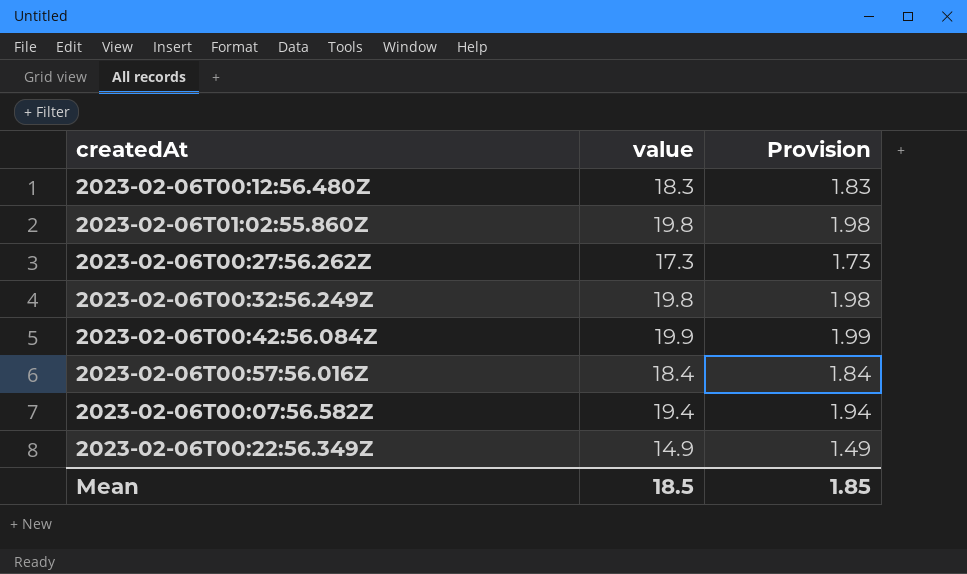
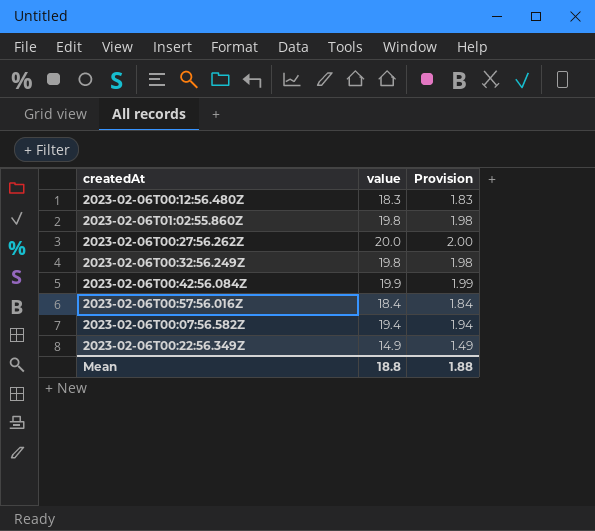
2023-02-06T00:27:56.262Z | value: 17.3 -> 20.0
2023-02-06T00:27:56.262Z | Provision: 1.73 -> 2.00
Mean | value: 18.5 -> 18.8
Mean | Provision: 1.85 -> 1.88

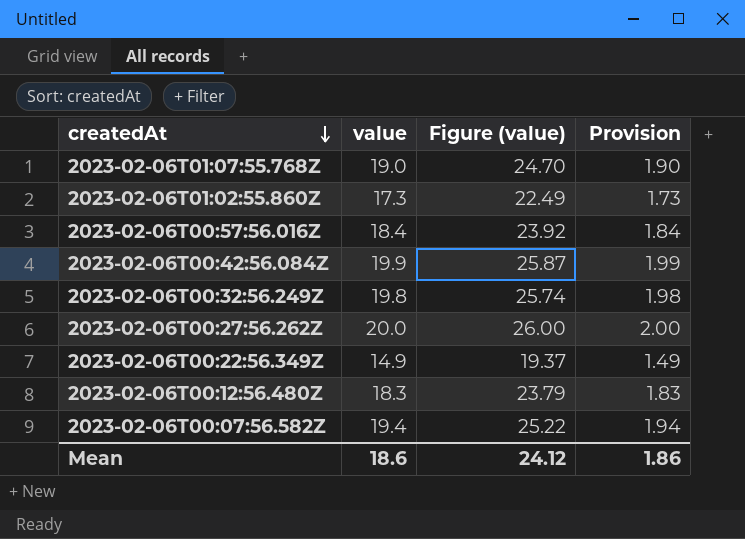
row order: none -> createdAt descending
column Figure (value) | formula: none -> [value] * 1.3
row 2023-02-06T01:07:55.768Z: none -> 19.0 | 24.70 | 1.90
2023-02-06T01:02:55.860Z | value: 19.8 -> 17.3
2023-02-06T01:02:55.860Z | Provision: 1.98 -> 1.73
Mean | value: 18.8 -> 18.6
Mean | Provision: 1.88 -> 1.86

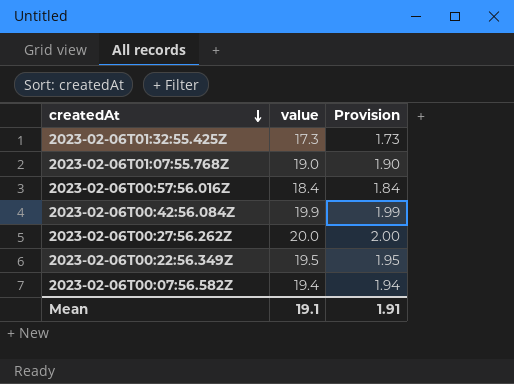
column Figure (value) | formula: [value] * 1.3 -> none
row 2023-02-06T01:02:55.860Z: 17.3 | 22.49 | 1.73 -> none
row 2023-02-06T00:32:56.249Z: 19.8 | 25.74 | 1.98 -> none
row 2023-02-06T00:12:56.480Z: 18.3 | 23.79 | 1.83 -> none
row 2023-02-06T01:32:55.425Z: none -> 17.3 | 1.73
2023-02-06T00:22:56.349Z | value: 14.9 -> 19.5
2023-02-06T00:22:56.349Z | Provision: 1.49 -> 1.95
Mean | value: 18.6 -> 19.1
Mean | Provision: 1.86 -> 1.91

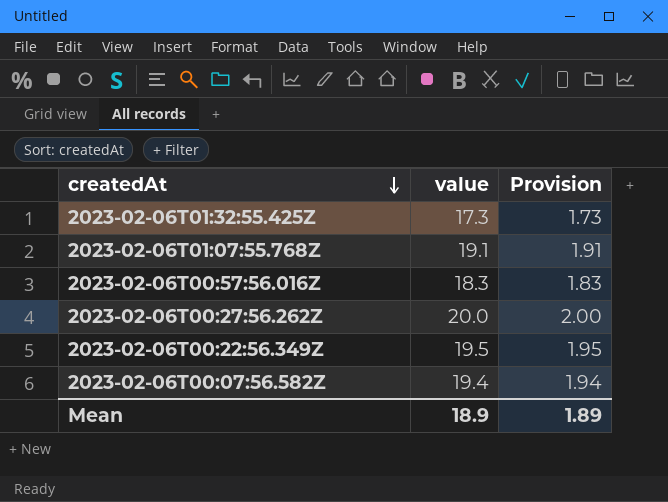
row 2023-02-06T00:42:56.084Z: 19.9 | 1.99 -> none
2023-02-06T01:07:55.768Z | value: 19.0 -> 19.1
2023-02-06T01:07:55.768Z | Provision: 1.90 -> 1.91
2023-02-06T00:57:56.016Z | value: 18.4 -> 18.3
2023-02-06T00:57:56.016Z | Provision: 1.84 -> 1.83
Mean | value: 19.1 -> 18.9
Mean | Provision: 1.91 -> 1.89

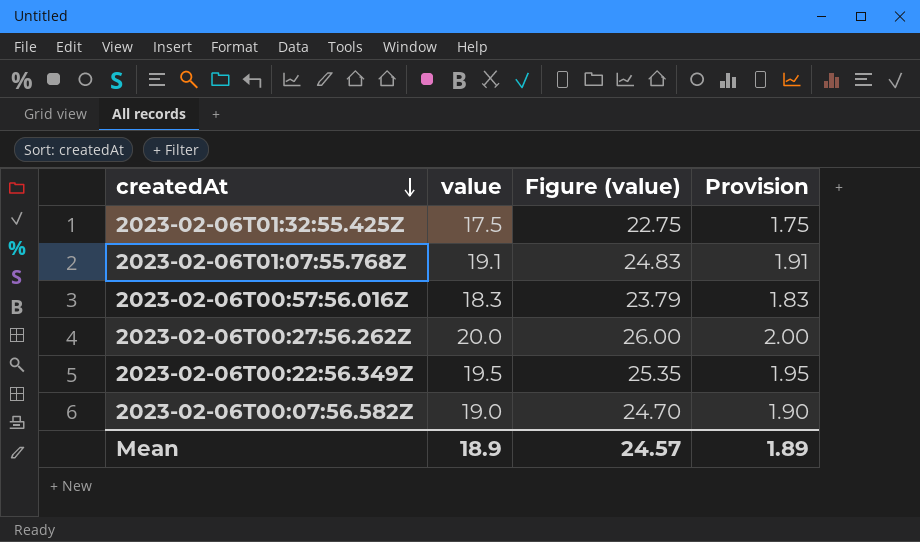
column Figure (value) | formula: none -> [value] * 1.3
2023-02-06T01:32:55.425Z | value: 17.3 -> 17.5
2023-02-06T01:32:55.425Z | Provision: 1.73 -> 1.75
2023-02-06T00:07:56.582Z | value: 19.4 -> 19.0
2023-02-06T00:07:56.582Z | Provision: 1.94 -> 1.90

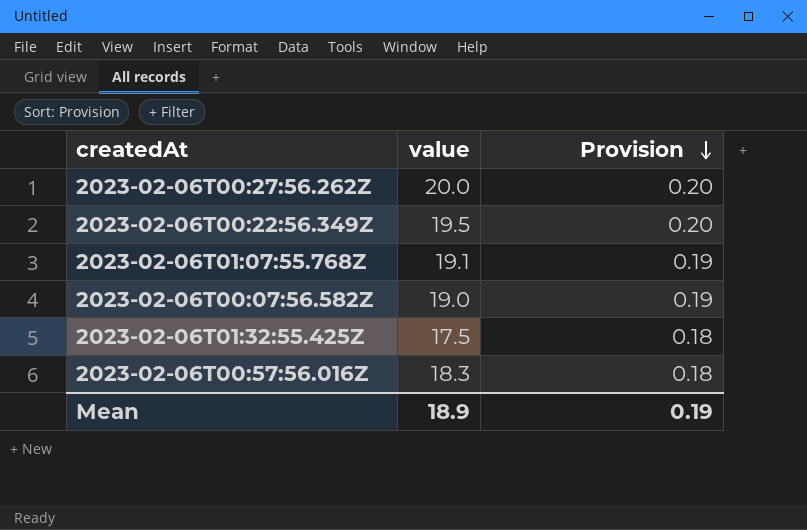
row order: createdAt descending -> Provision descending
column Figure (value) | formula: [value] * 1.3 -> none
column Provision | formula: [value] * 0.1 -> [value] * 0.01
Mean | Provision: 1.89 -> 0.19

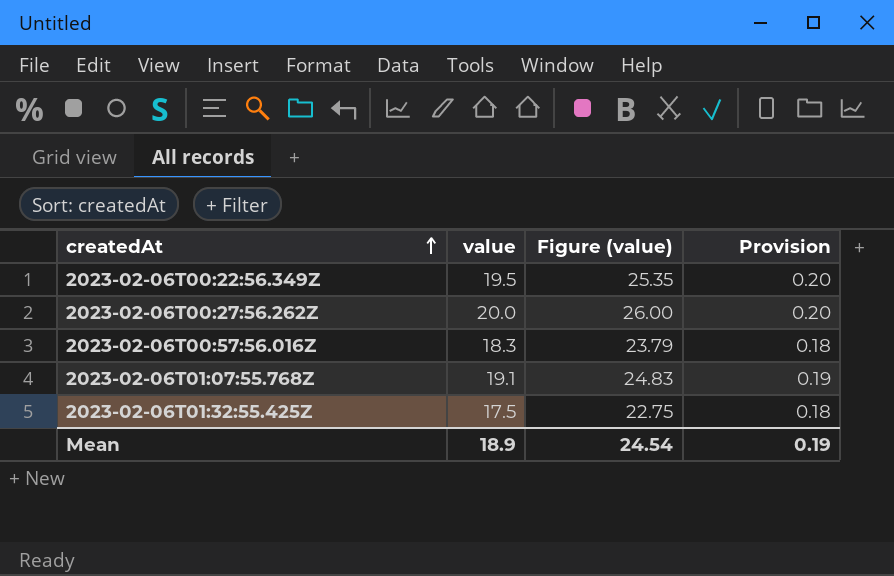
row order: Provision descending -> createdAt ascending
column Figure (value) | formula: none -> [value] * 1.3
row 2023-02-06T00:07:56.582Z: 19.0 | 0.19 -> none

